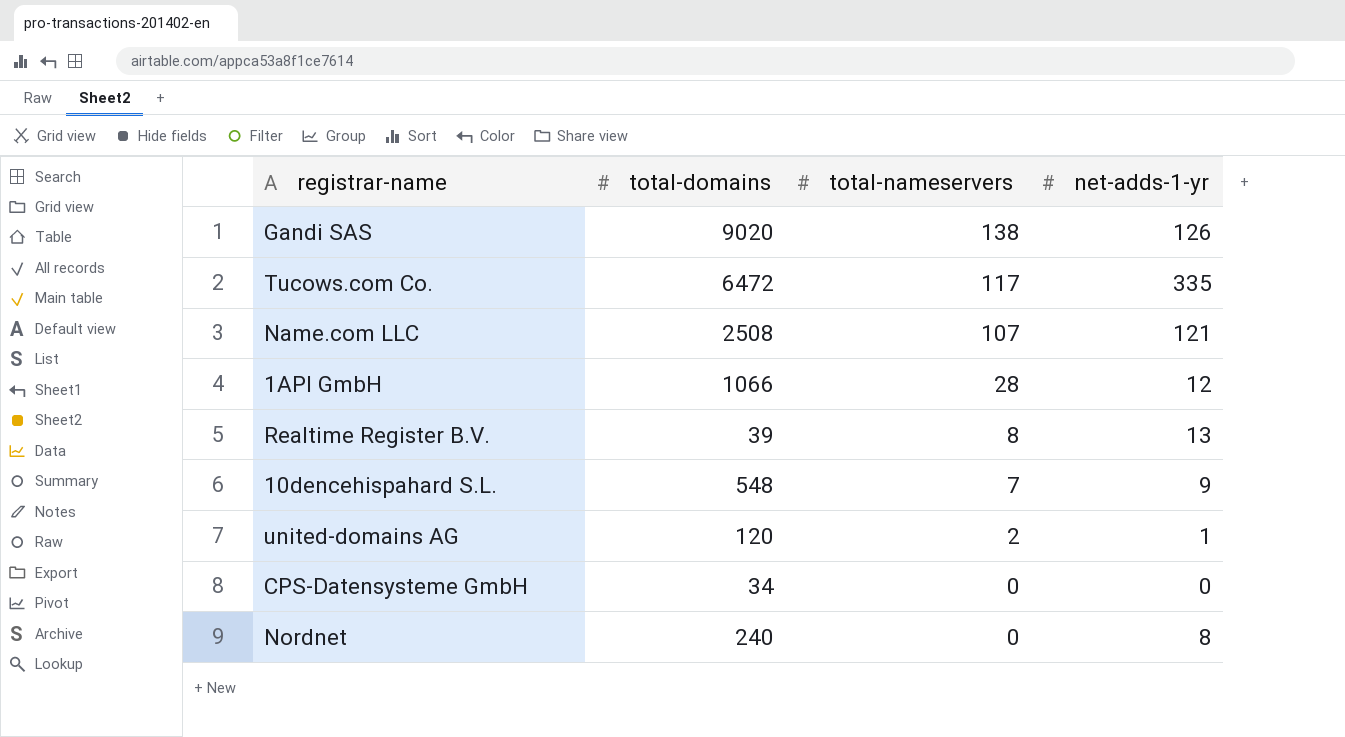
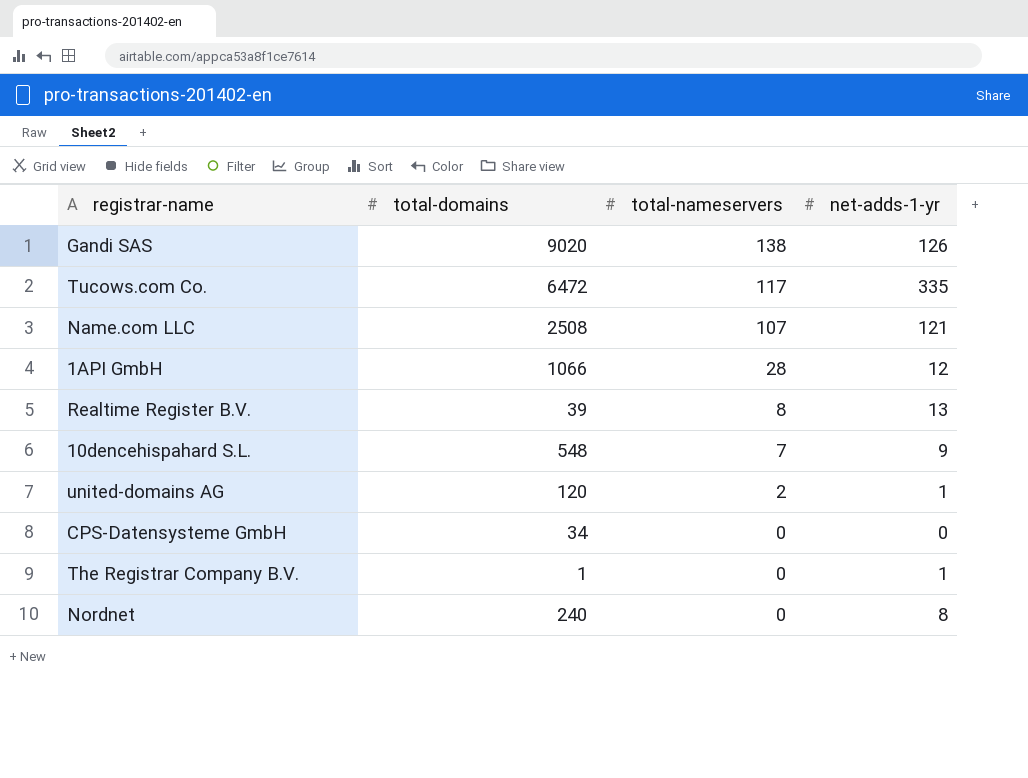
row The Registrar Company B.V.: none -> 1 | 0 | 1

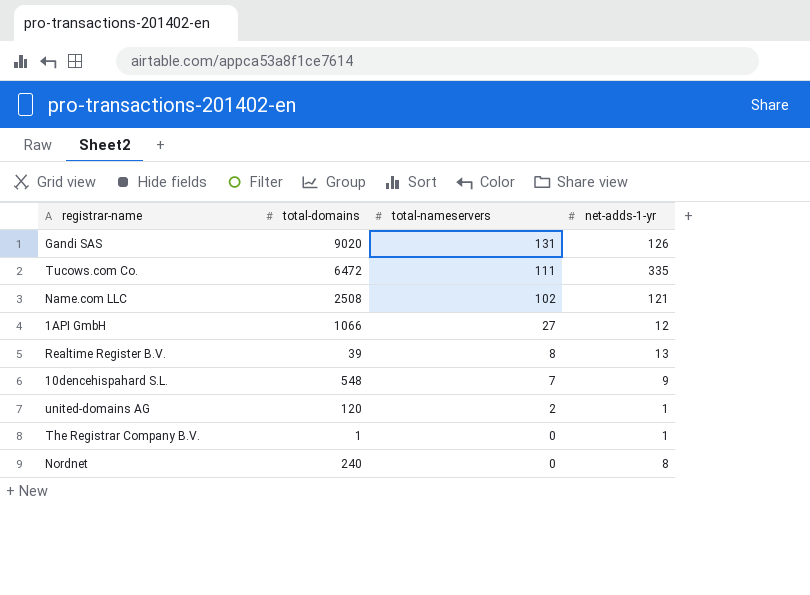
row CPS-Datensysteme GmbH: 34 | 0 | 0 -> none
Gandi SAS | total-nameservers: 138 -> 131
Tucows.com Co. | total-nameservers: 117 -> 111
Name.com LLC | total-nameservers: 107 -> 102
1API GmbH | total-nameservers: 28 -> 27

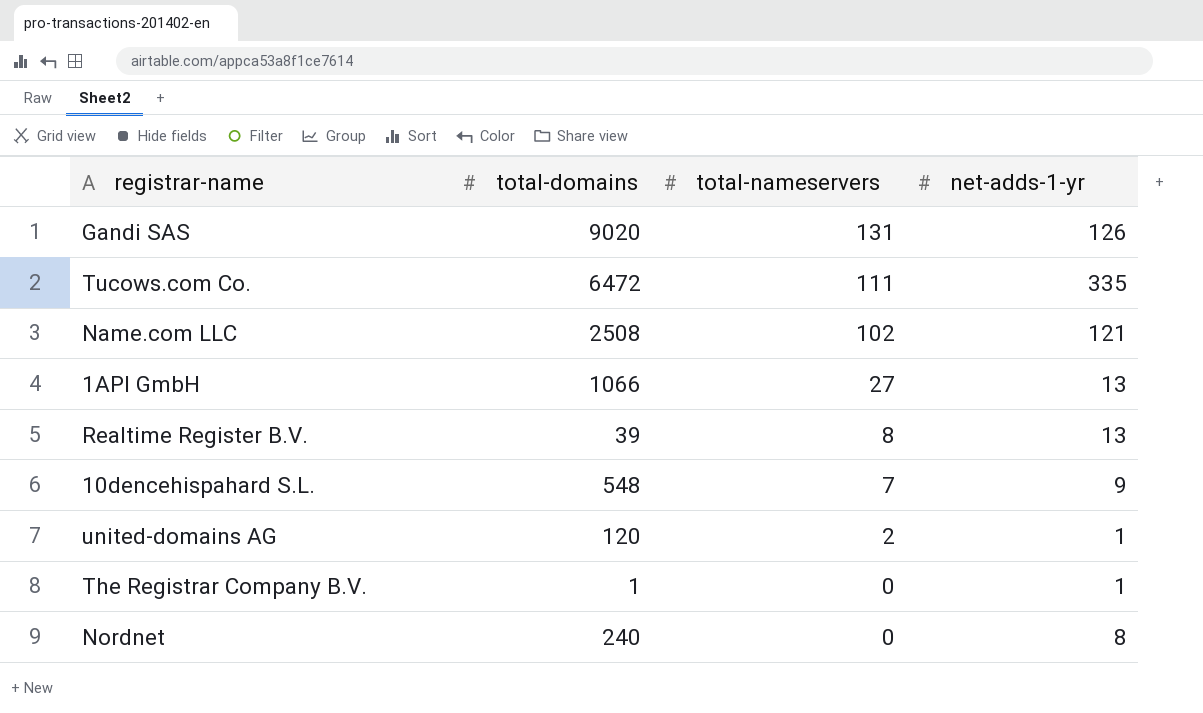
1API GmbH | net-adds-1-yr: 12 -> 13

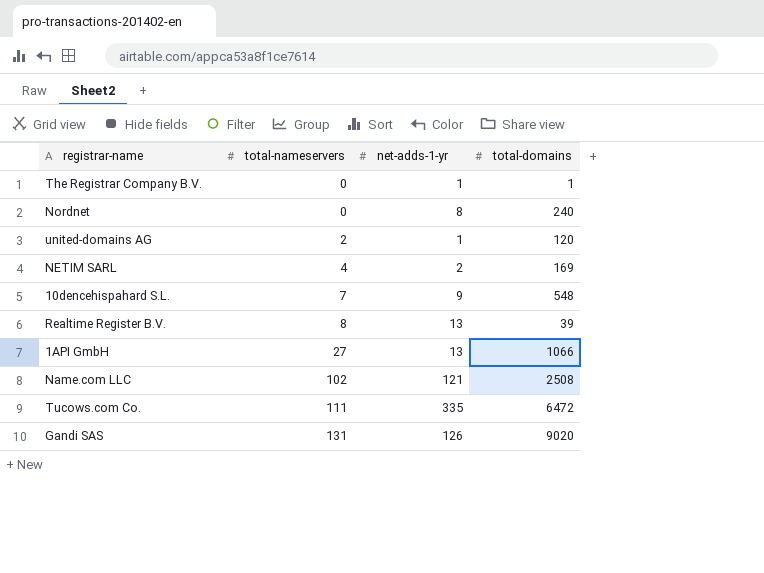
row order: total-nameservers descending -> total-nameservers ascending
column total-domains | position: 2 -> 4
row NETIM SARL: none -> 4 | 2 | 169

